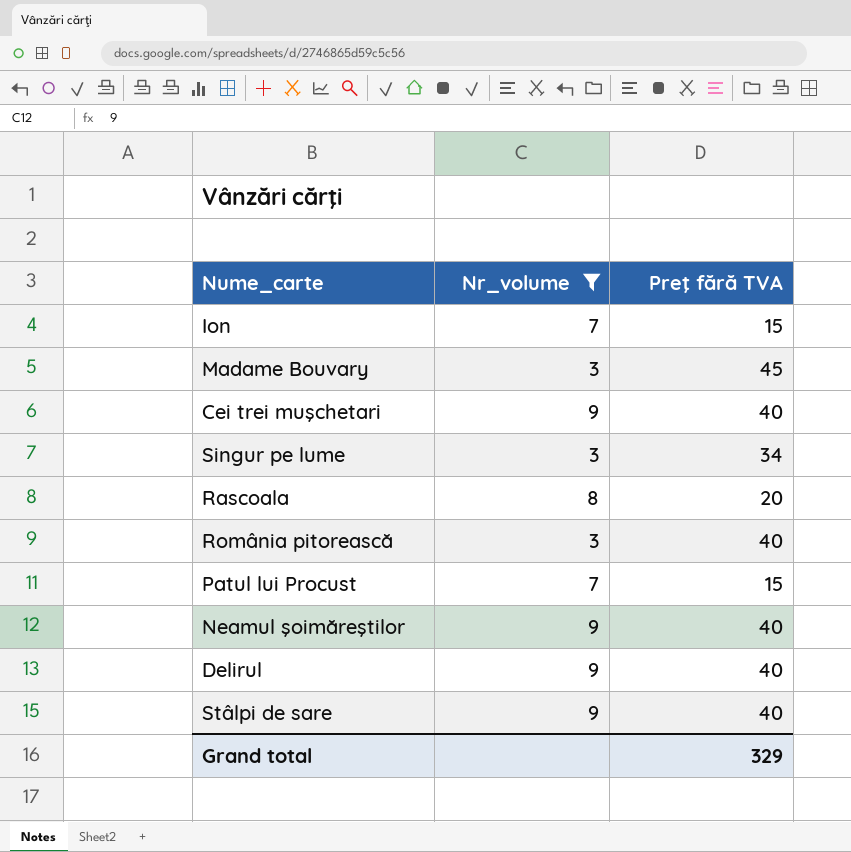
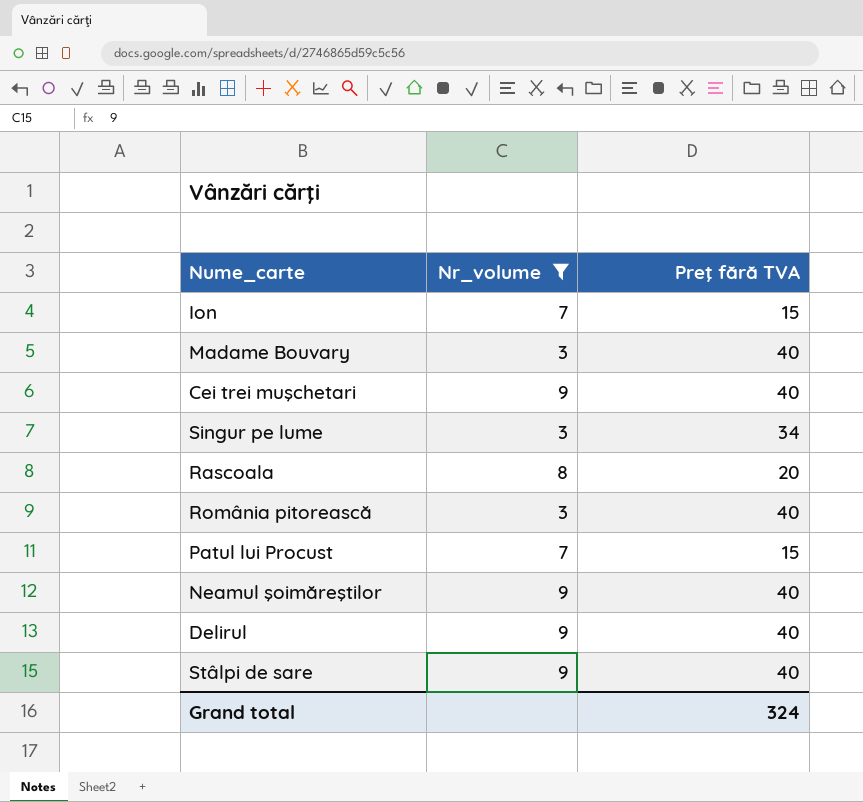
Madame Bouvary | Preţ fără TVA: 45 -> 40
Grand total | Preţ fără TVA: 329 -> 324

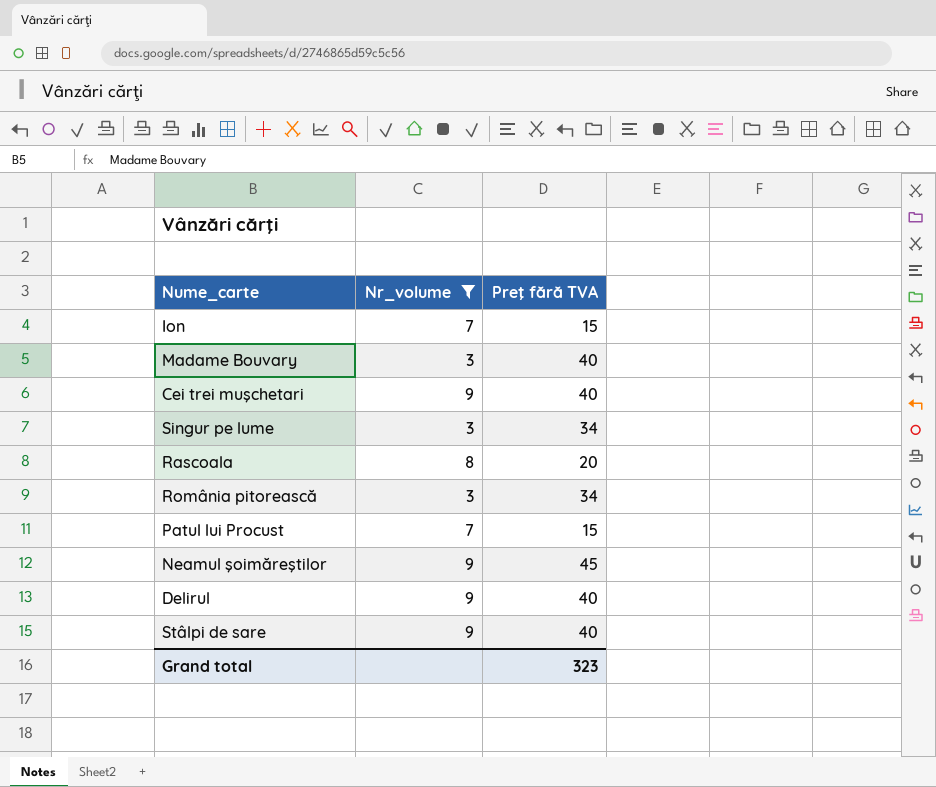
România pitorească | Preţ fără TVA: 40 -> 34
Neamul şoimăreştilor | Preţ fără TVA: 40 -> 45
Grand total | Preţ fără TVA: 324 -> 323

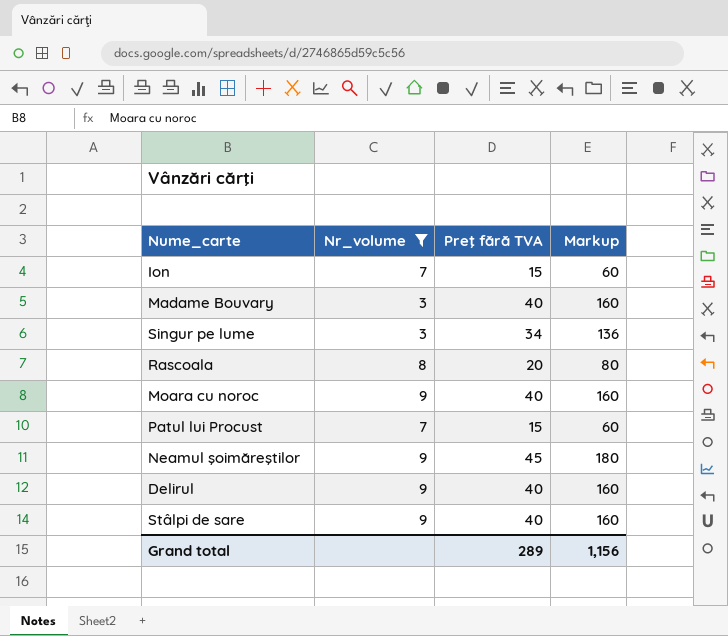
column Markup | formula: none -> [Preţ fără TVA] * 4
row Cei trei muşchetari: 9 | 40 -> none
row România pitorească: 3 | 34 -> none
row Moara cu noroc: none -> 9 | 40 | 160
Grand total | Preţ fără TVA: 323 -> 289

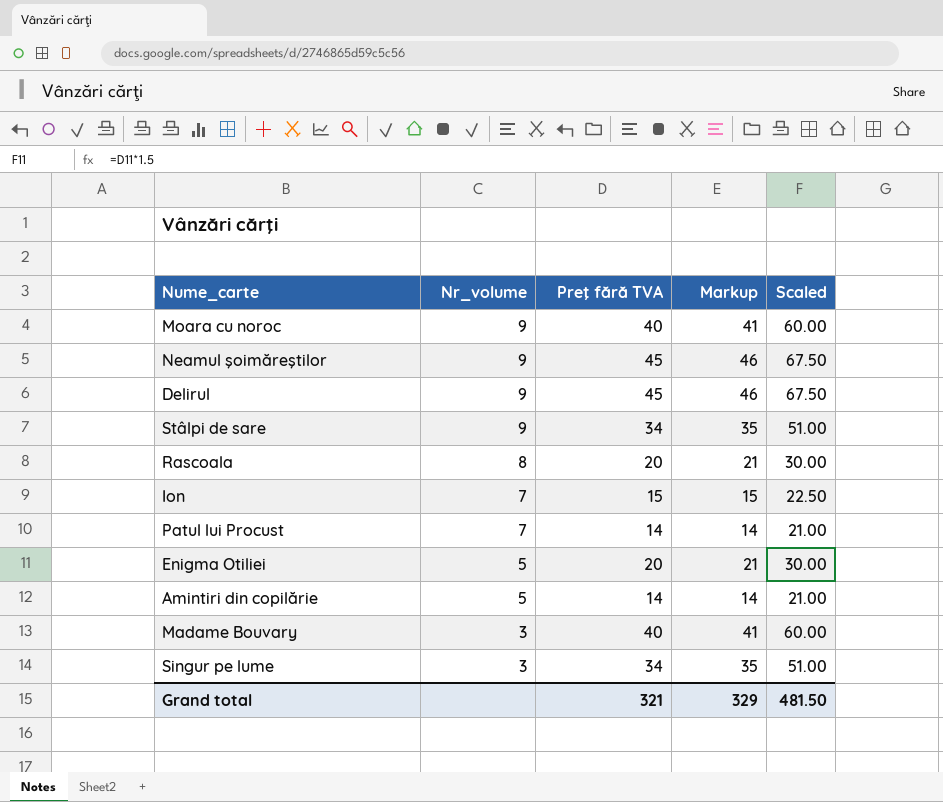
filter: Nr_volume != 5 -> none
row order: none -> Nr_volume descending
column Markup | formula: [Preţ fără TVA] * 4 -> [Preţ fără TVA] * 1.03
column Scaled | formula: none -> [Preţ fără TVA] * 1.5
Delirul | Preţ fără TVA: 40 -> 45
Stâlpi de sare | Preţ fără TVA: 40 -> 34
Patul lui Procust | Preţ fără TVA: 15 -> 14
Grand total | Preţ fără TVA: 289 -> 321
Grand total | Markup: 1,156 -> 329

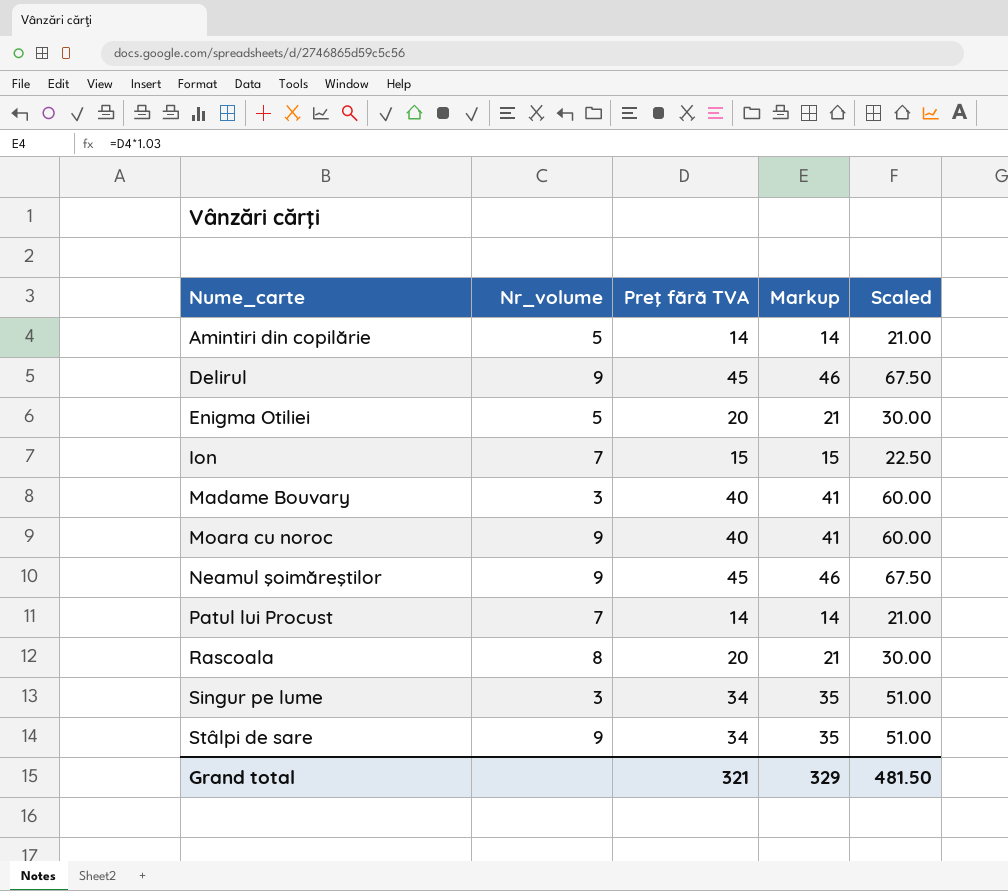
row order: Nr_volume descending -> Nume_carte ascending

